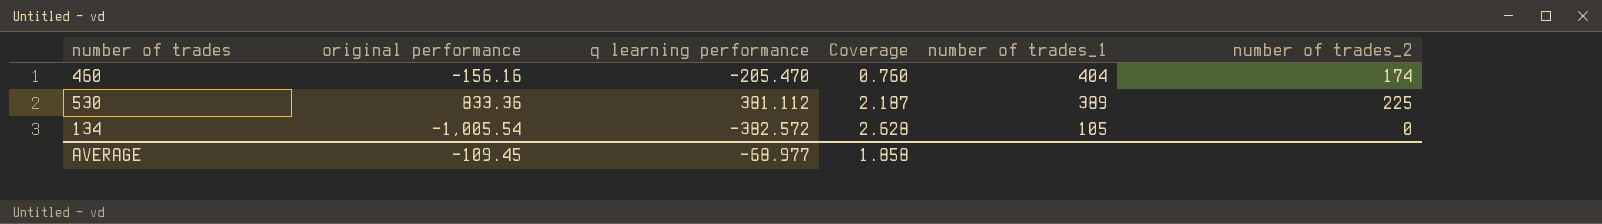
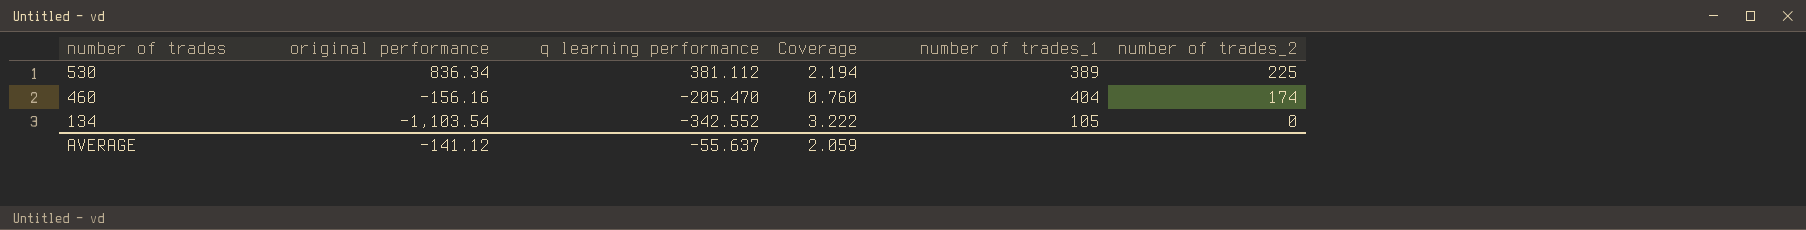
row order: Coverage ascending -> number of trades descending
530 | original performance: 833.36 -> 836.34
530 | Coverage: 2.187 -> 2.194
134 | original performance: -1,005.54 -> -1,103.54
134 | q learning performance: -382.572 -> -342.552
134 | Coverage: 2.628 -> 3.222
AVERAGE | original performance: -109.45 -> -141.12
AVERAGE | q learning performance: -68.977 -> -55.637
AVERAGE | Coverage: 1.858 -> 2.059

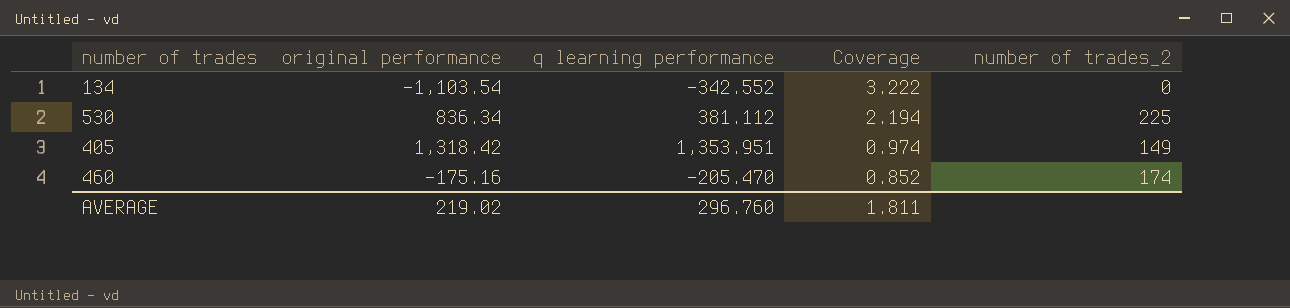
row order: number of trades descending -> Coverage descending
column number of trades_1 | position: 5 -> none
row 405: none -> 1,318.42 | 1,353.951 | 0.974 | 149
460 | original performance: -156.16 -> -175.16
460 | Coverage: 0.760 -> 0.852
AVERAGE | original performance: -141.12 -> 219.02
AVERAGE | q learning performance: -55.637 -> 296.760
AVERAGE | Coverage: 2.059 -> 1.811

